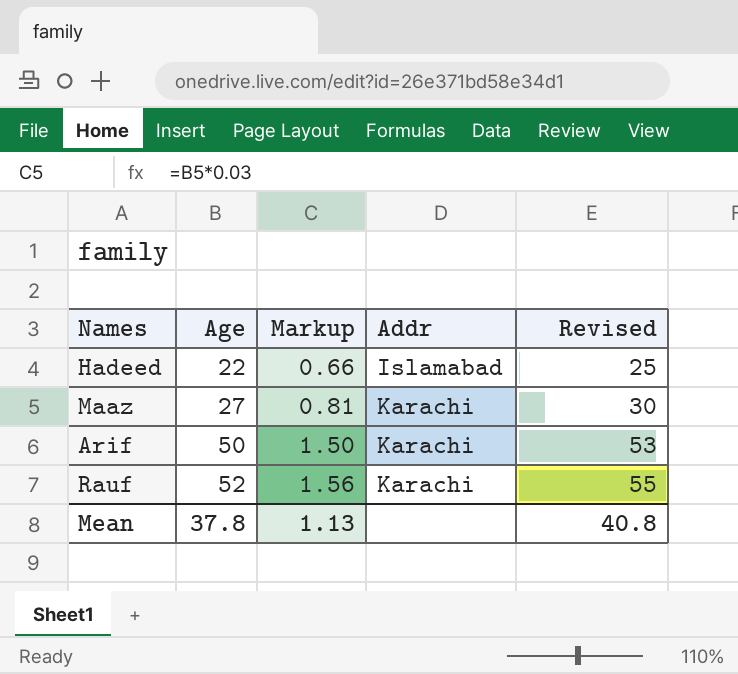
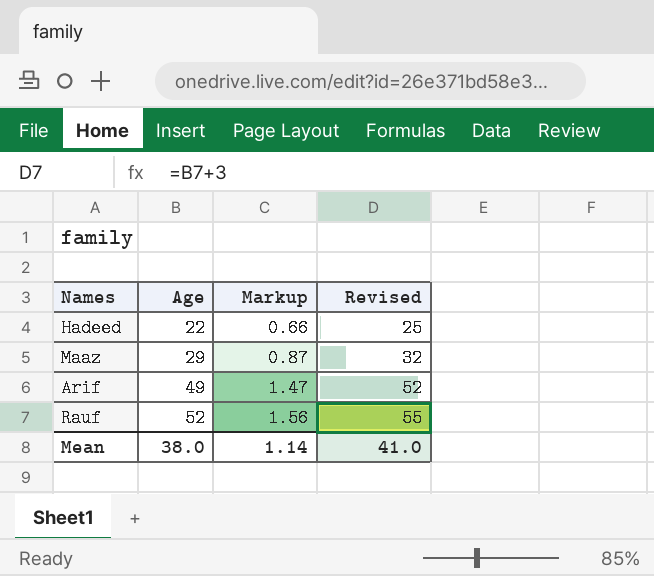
column Addr | position: 4 -> none
Maaz | Age: 27 -> 29
Maaz | Markup: 0.81 -> 0.87
Maaz | Revised: 30 -> 32
Arif | Age: 50 -> 49
Arif | Markup: 1.50 -> 1.47
Arif | Revised: 53 -> 52
Mean | Age: 37.8 -> 38.0
Mean | Markup: 1.13 -> 1.14
Mean | Revised: 40.8 -> 41.0

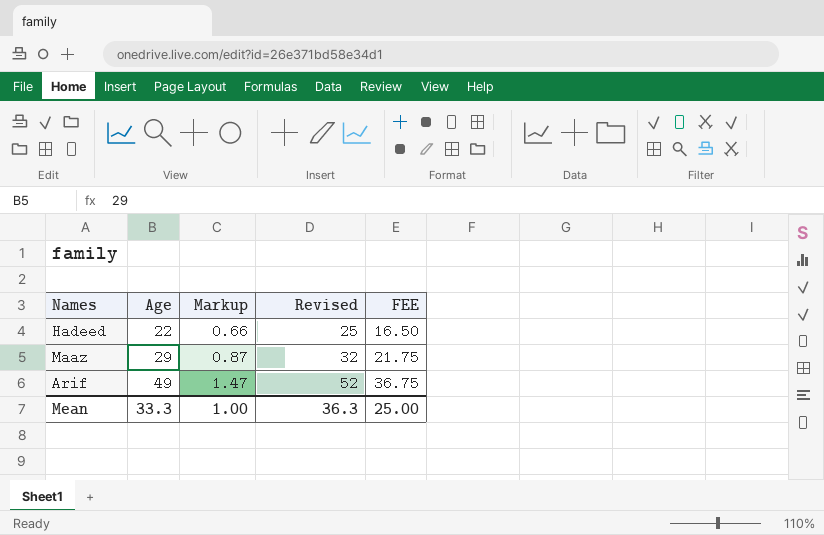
column FEE | formula: none -> [Age] * 0.75
row Rauf: 52 | 1.56 | 55 -> none
Mean | Age: 38.0 -> 33.3
Mean | Markup: 1.14 -> 1.00
Mean | Revised: 41.0 -> 36.3

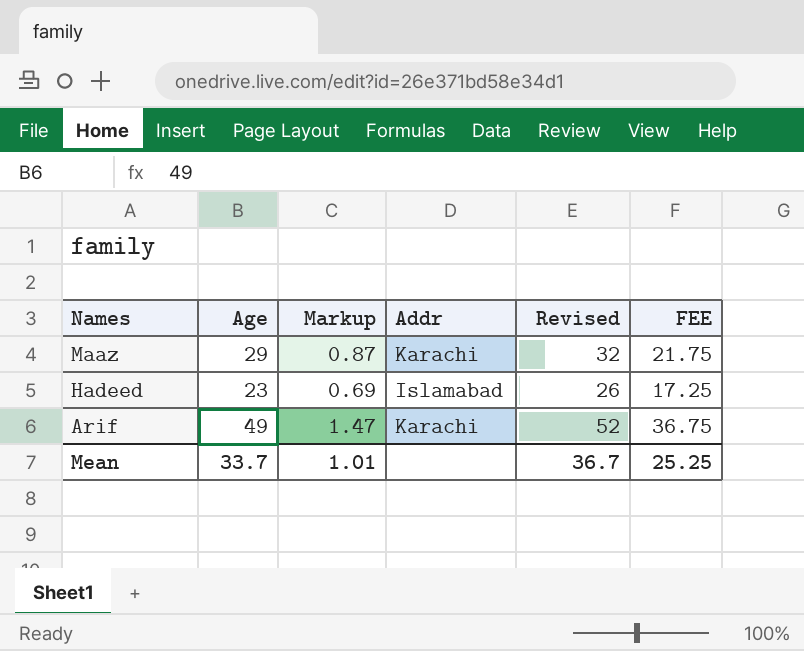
row order: Age ascending -> Names descending
column Addr | position: none -> 4
Hadeed | Age: 22 -> 23
Hadeed | Markup: 0.66 -> 0.69
Hadeed | Revised: 25 -> 26
Hadeed | FEE: 16.50 -> 17.25
Mean | Age: 33.3 -> 33.7
Mean | Markup: 1.00 -> 1.01
Mean | Revised: 36.3 -> 36.7
Mean | FEE: 25.00 -> 25.25

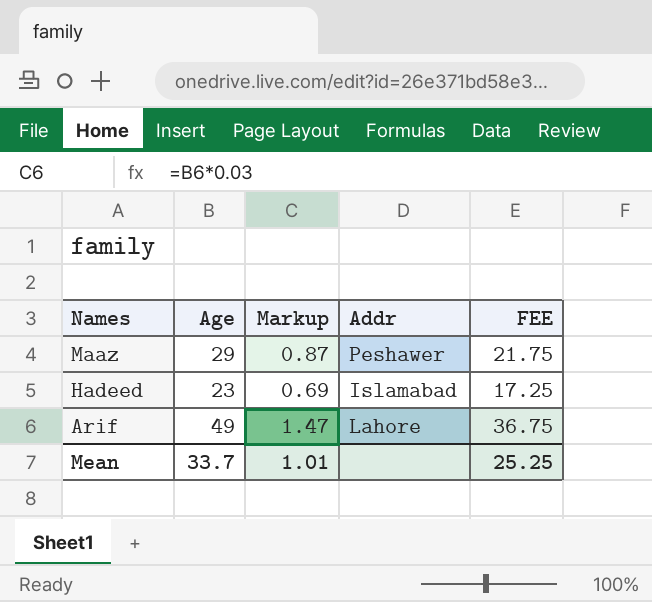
column Revised | formula: [Age] + 3 -> none
Maaz | Addr: Karachi -> Peshawer
Arif | Addr: Karachi -> Lahore

